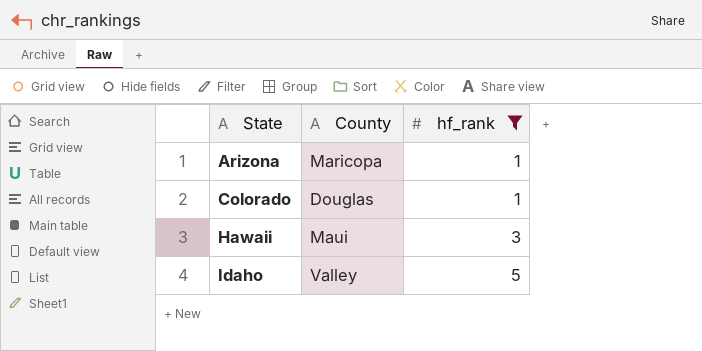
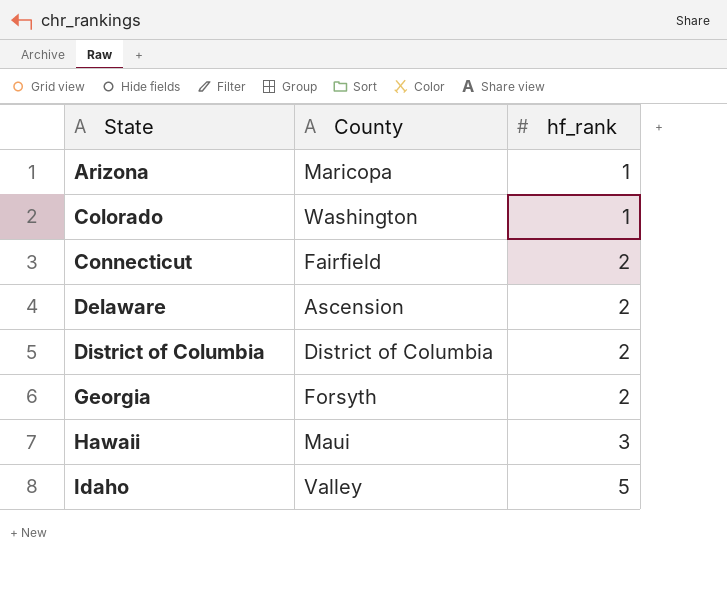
filter: hf_rank != 2 -> none
Colorado | County: Douglas -> Washington

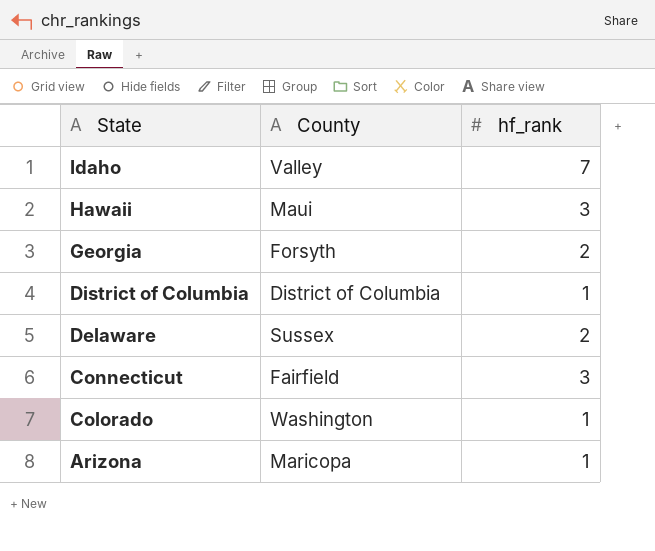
row order: State ascending -> State descending
Idaho | hf_rank: 5 -> 7
District of Columbia | hf_rank: 2 -> 1
Delaware | County: Ascension -> Sussex
Connecticut | hf_rank: 2 -> 3

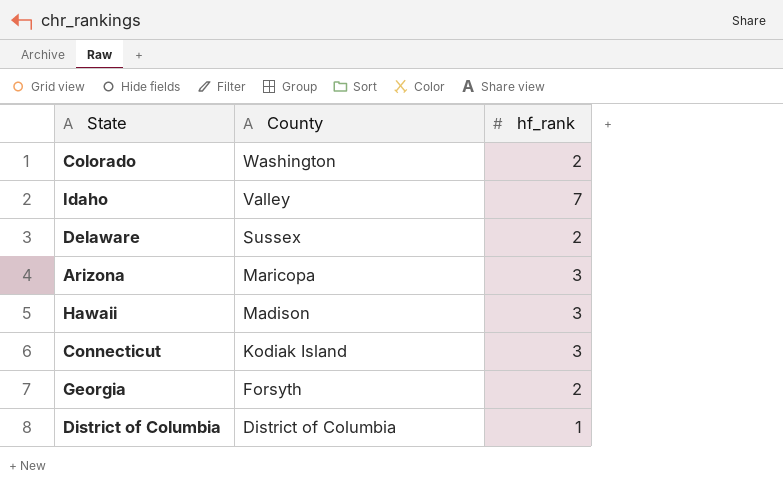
row order: State descending -> County descending
Colorado | hf_rank: 1 -> 2
Arizona | hf_rank: 1 -> 3
Hawaii | County: Maui -> Madison
Connecticut | County: Fairfield -> Kodiak Island

